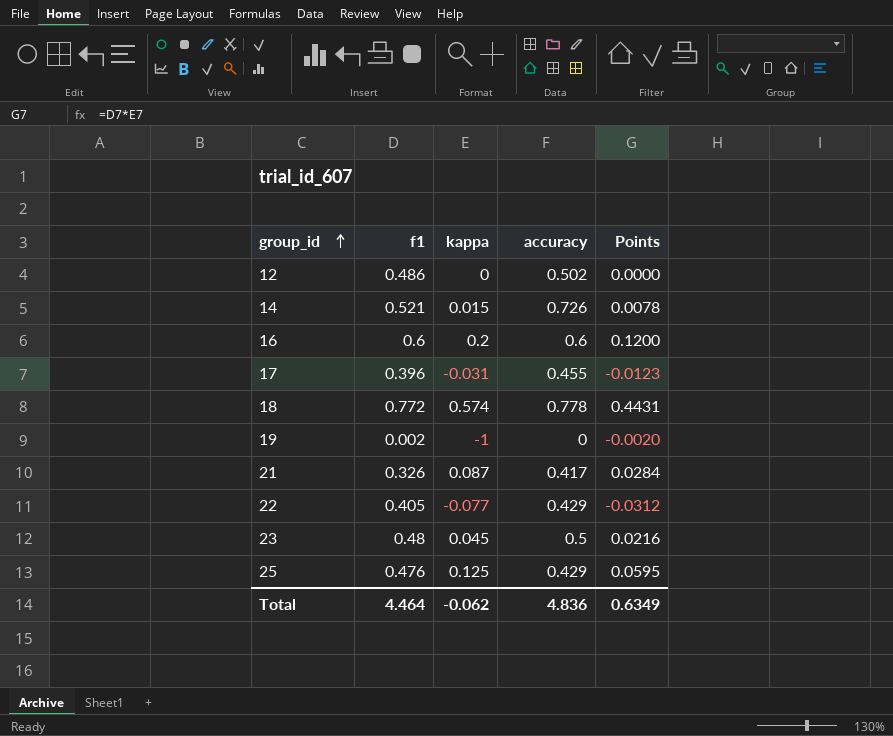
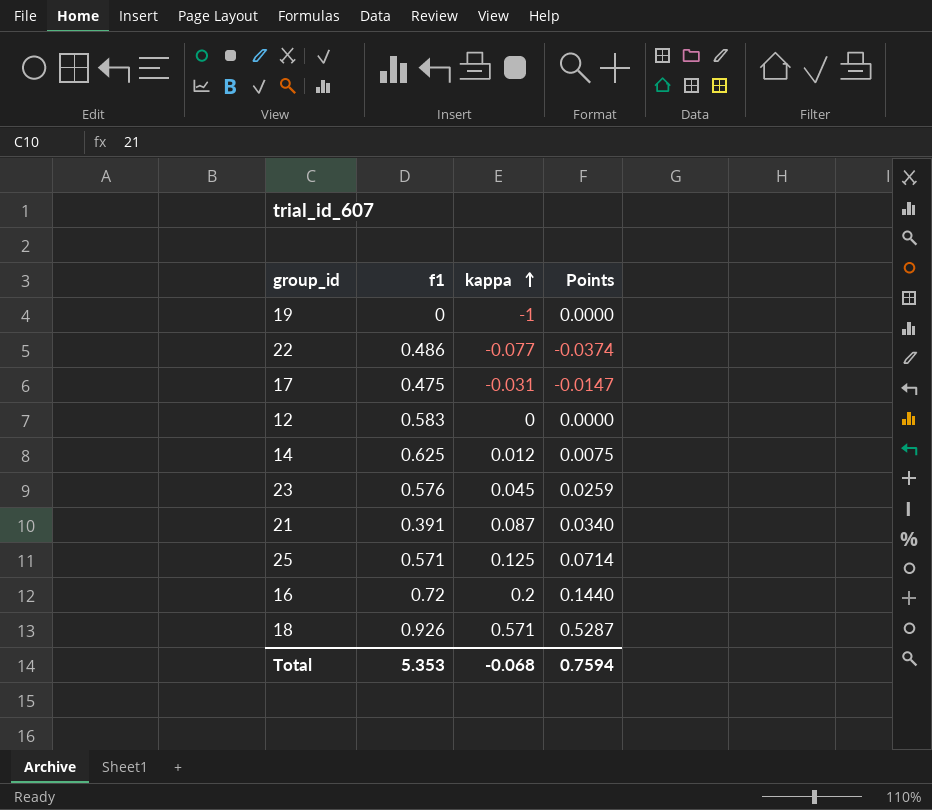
row order: group_id ascending -> kappa ascending
column accuracy | position: 4 -> none
19 | f1: 0.002 -> 0
19 | Points: -0.0020 -> 0.0000
22 | f1: 0.405 -> 0.486
22 | Points: -0.0312 -> -0.0374
17 | f1: 0.396 -> 0.475
17 | Points: -0.0123 -> -0.0147
12 | f1: 0.486 -> 0.583
14 | f1: 0.521 -> 0.625
14 | kappa: 0.015 -> 0.012
14 | Points: 0.0078 -> 0.0075
23 | f1: 0.48 -> 0.576
23 | Points: 0.0216 -> 0.0259
21 | f1: 0.326 -> 0.391
21 | Points: 0.0284 -> 0.0340
25 | f1: 0.476 -> 0.571
25 | Points: 0.0595 -> 0.0714
16 | f1: 0.6 -> 0.72
16 | Points: 0.1200 -> 0.1440
18 | f1: 0.772 -> 0.926
18 | kappa: 0.574 -> 0.571
18 | Points: 0.4431 -> 0.5287
Total | f1: 4.464 -> 5.353
Total | kappa: -0.062 -> -0.068
Total | Points: 0.6349 -> 0.7594

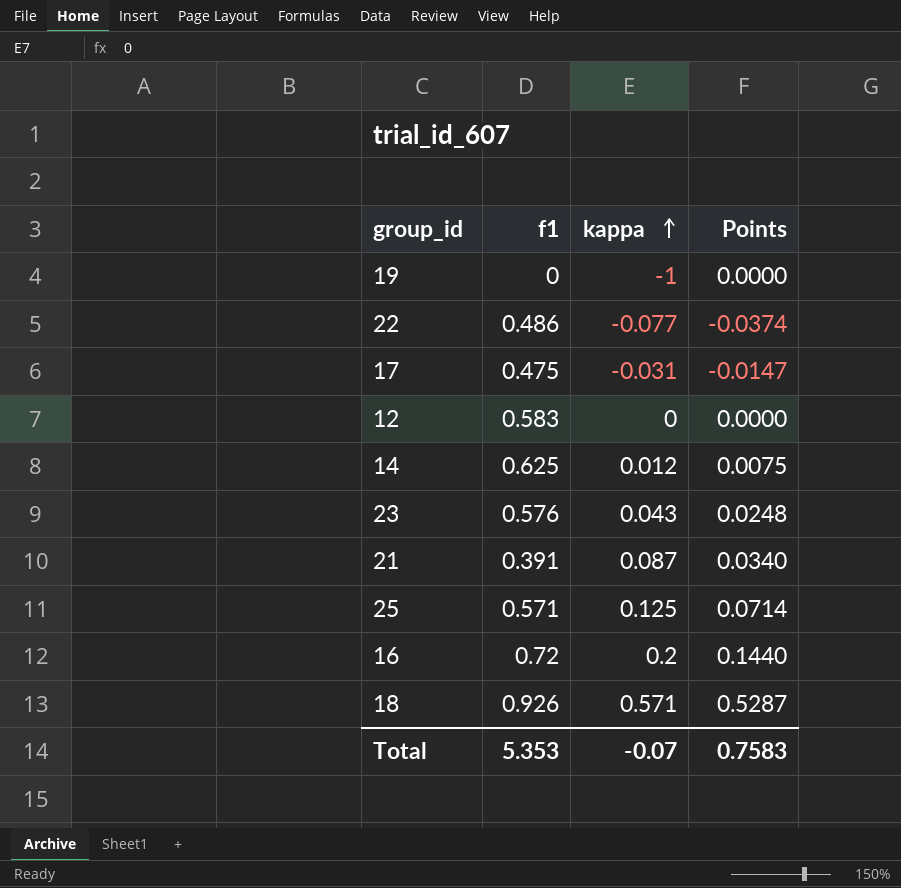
23 | kappa: 0.045 -> 0.043
23 | Points: 0.0259 -> 0.0248
Total | kappa: -0.068 -> -0.07
Total | Points: 0.7594 -> 0.7583

